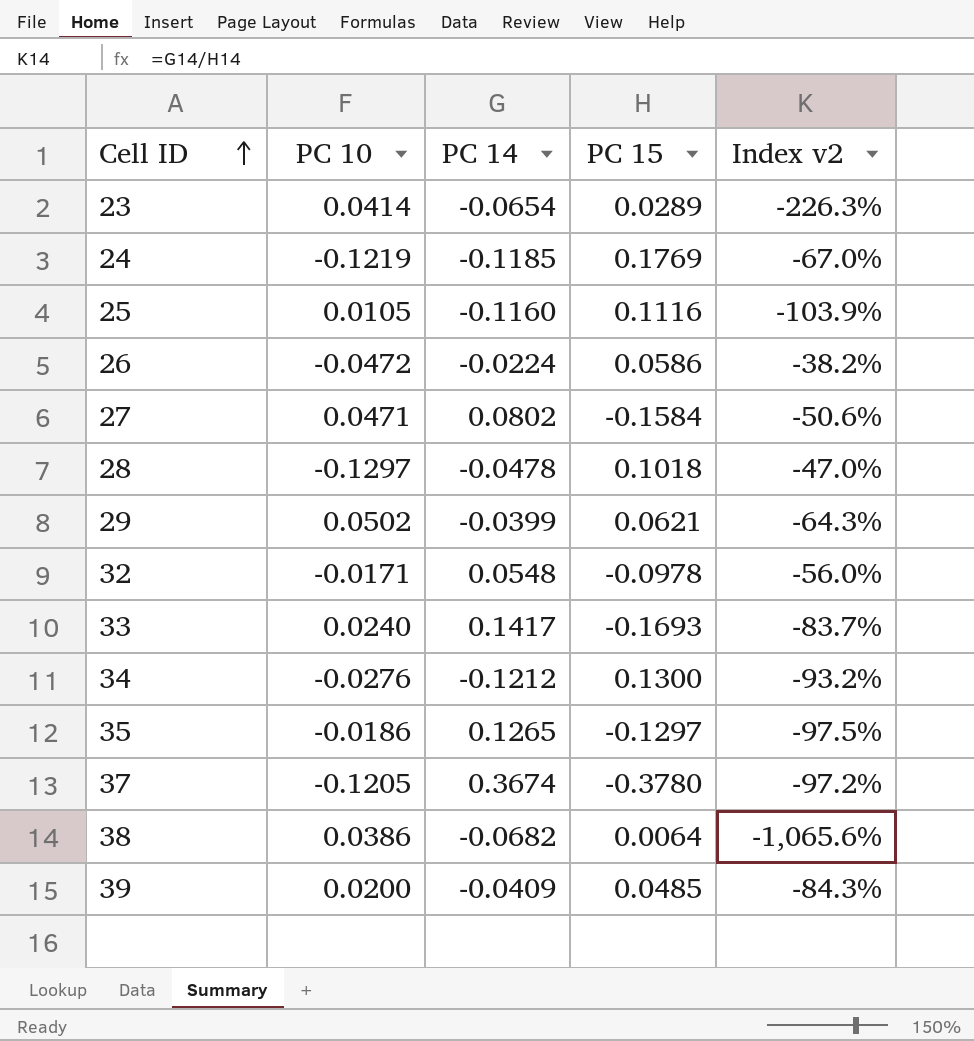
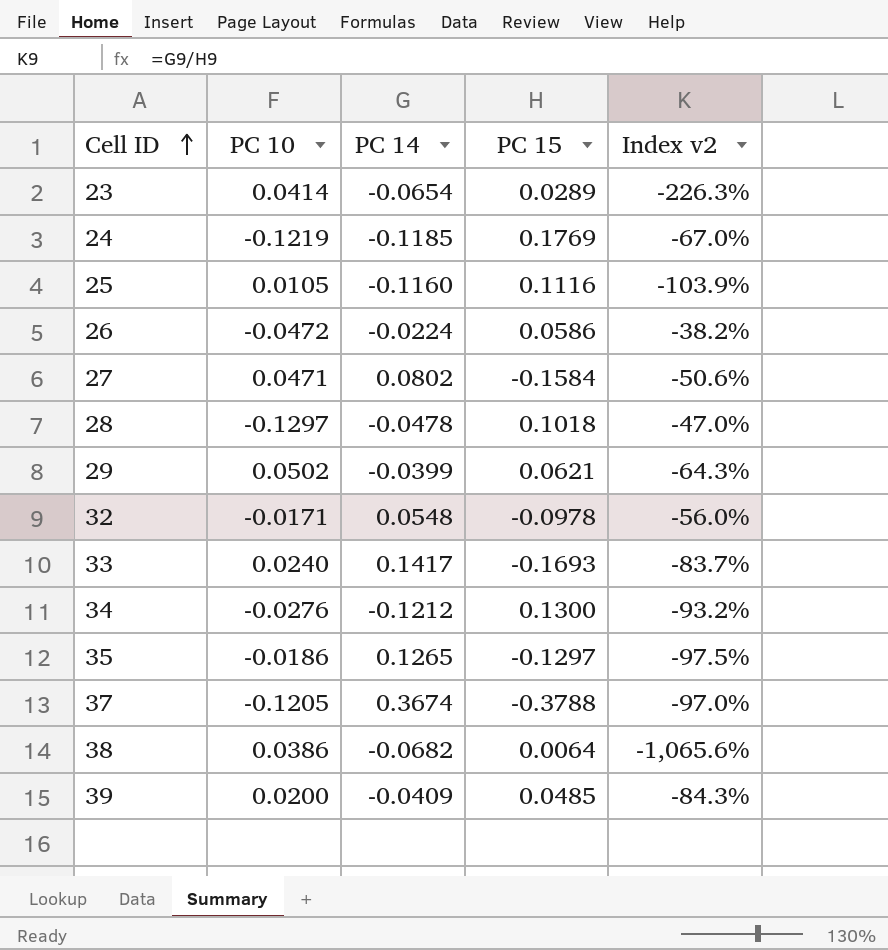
37 | PC 15: -0.3780 -> -0.3788
37 | Index v2: -97.2% -> -97.0%

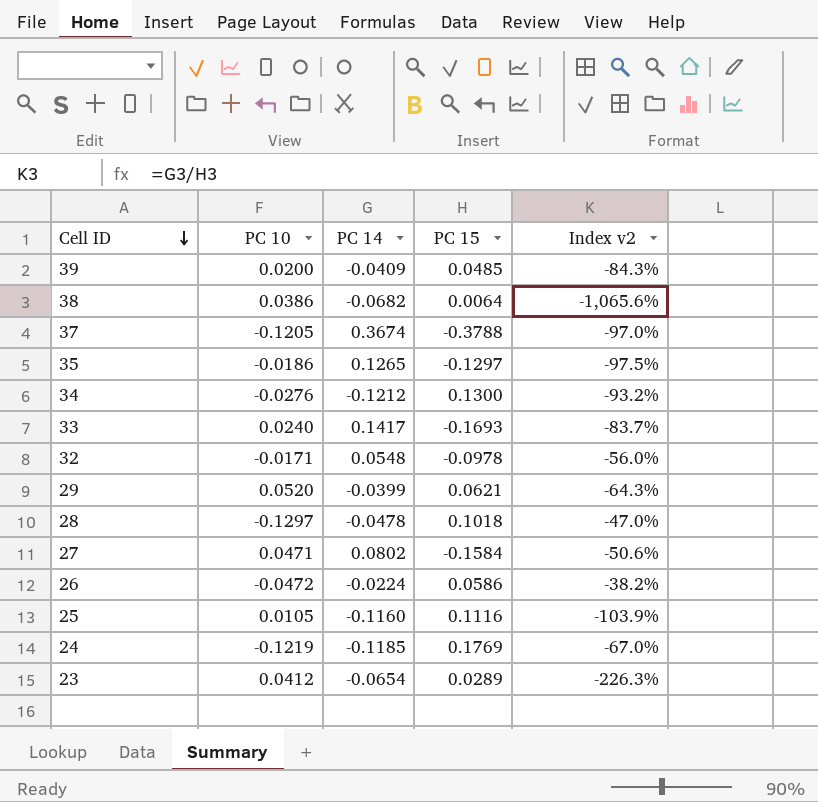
row order: Cell ID ascending -> Cell ID descending
29 | PC 10: 0.0502 -> 0.0520
23 | PC 10: 0.0414 -> 0.0412

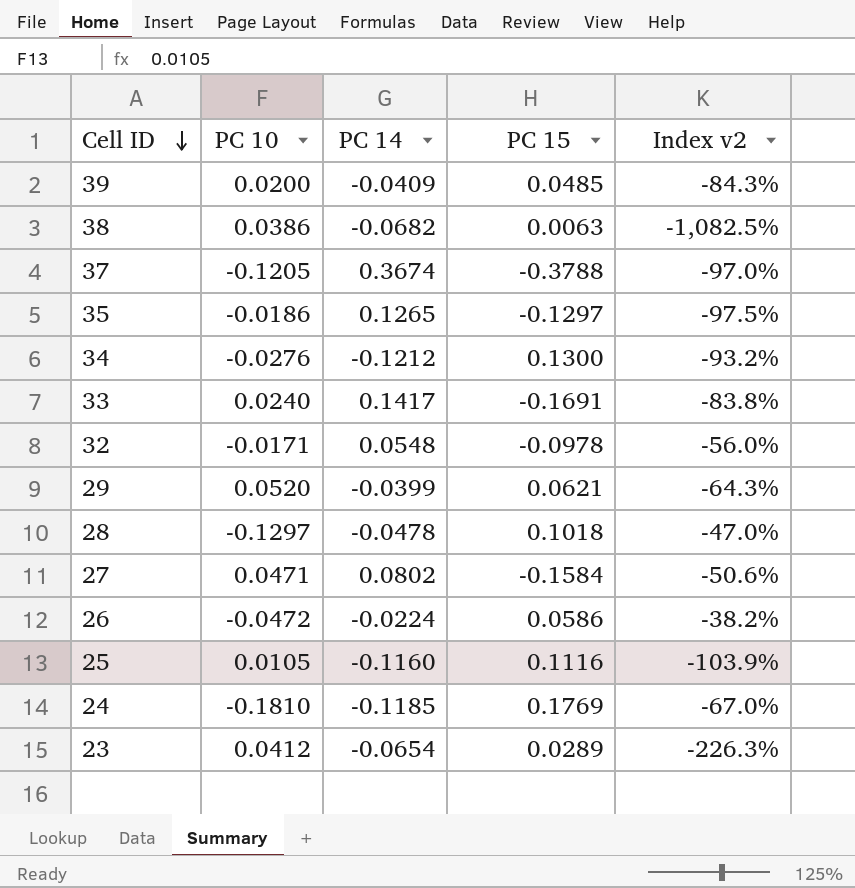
38 | PC 15: 0.0064 -> 0.0063
38 | Index v2: -1,065.6% -> -1,082.5%
33 | PC 15: -0.1693 -> -0.1691
33 | Index v2: -83.7% -> -83.8%
24 | PC 10: -0.1219 -> -0.1810

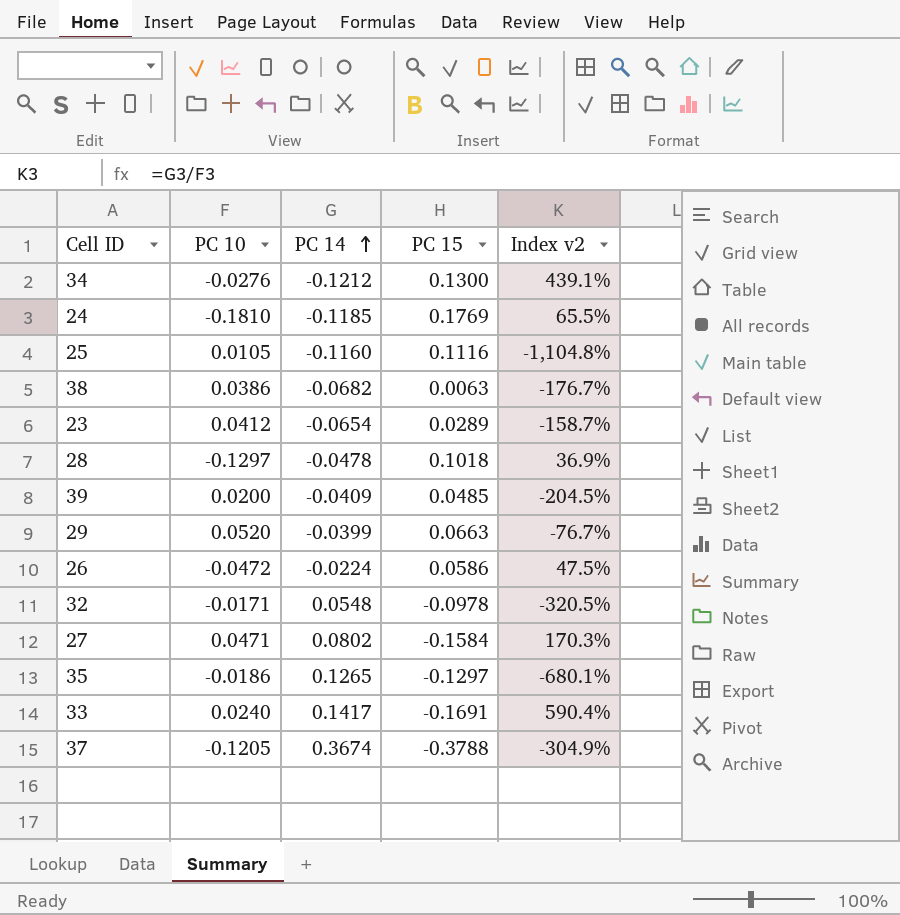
row order: Cell ID descending -> PC 14 ascending
column Index v2 | formula: [PC 14] / [PC 15] -> [PC 14] / [PC 10]
29 | PC 15: 0.0621 -> 0.0663

